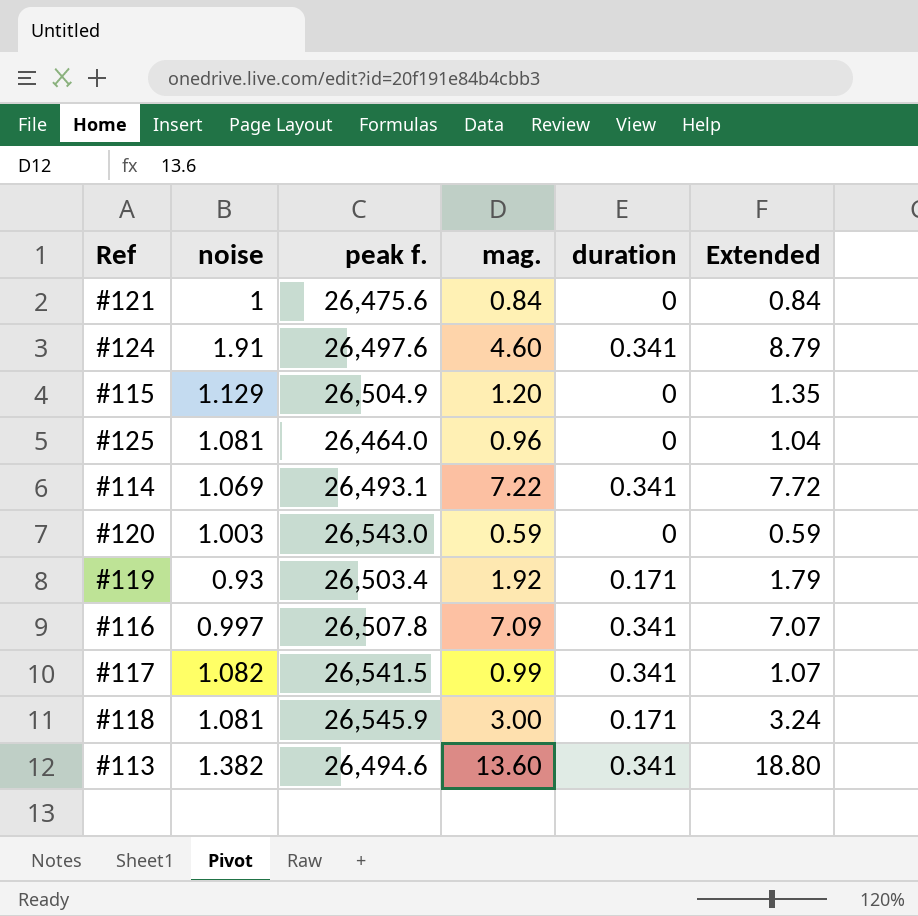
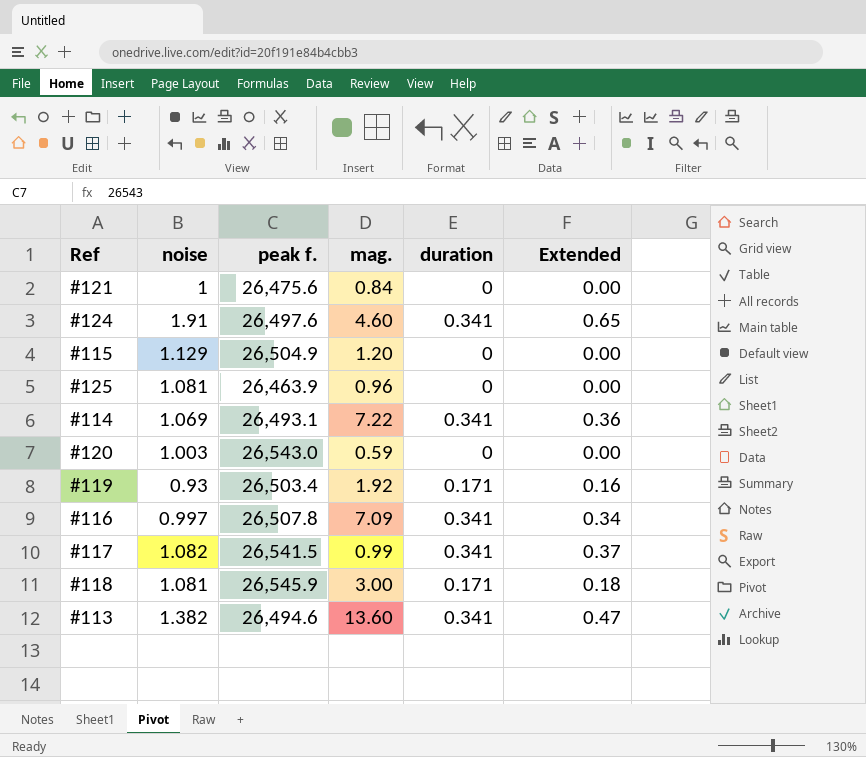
column Extended | formula: [noise] * [mag.] -> [noise] * [duration]
#125 | peak f.: 26,464.0 -> 26,463.9

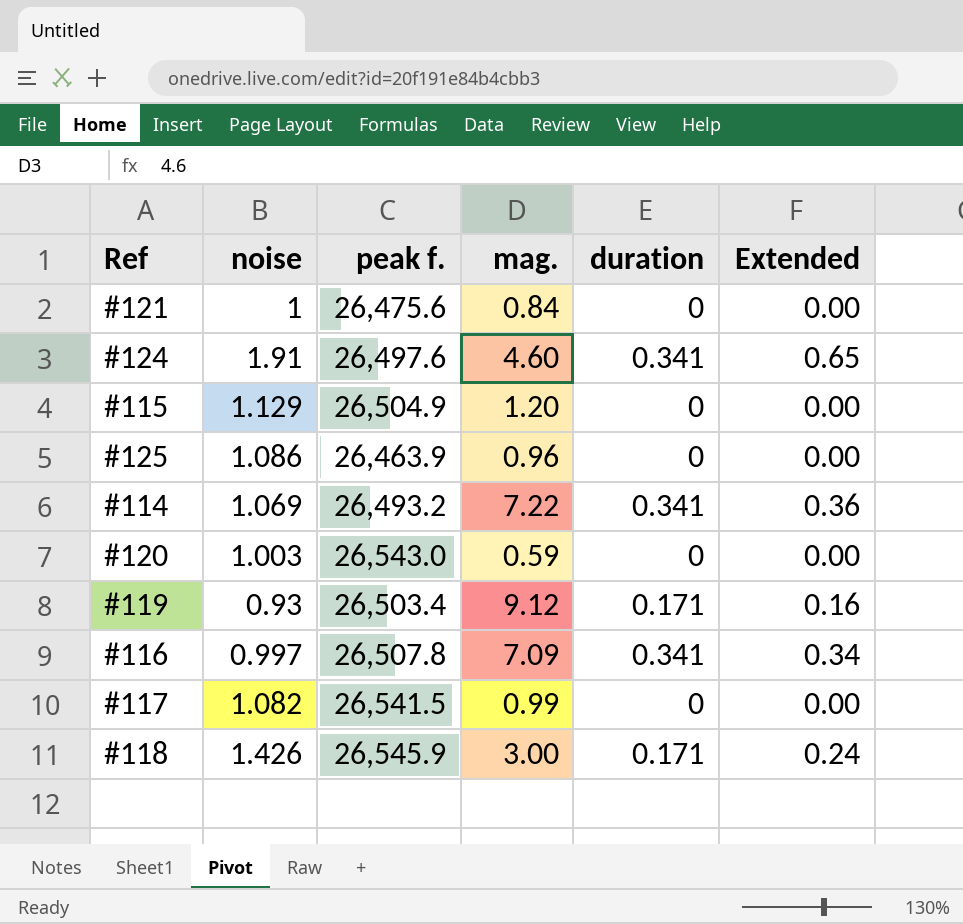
row #113: 1.382 | 26,494.6 | 13.60 | 0.341 | 0.47 -> none
#125 | noise: 1.081 -> 1.086
#114 | peak f.: 26,493.1 -> 26,493.2
#119 | mag.: 1.92 -> 9.12
#117 | duration: 0.341 -> 0
#117 | Extended: 0.37 -> 0.00
#118 | noise: 1.081 -> 1.426
#118 | Extended: 0.18 -> 0.24

